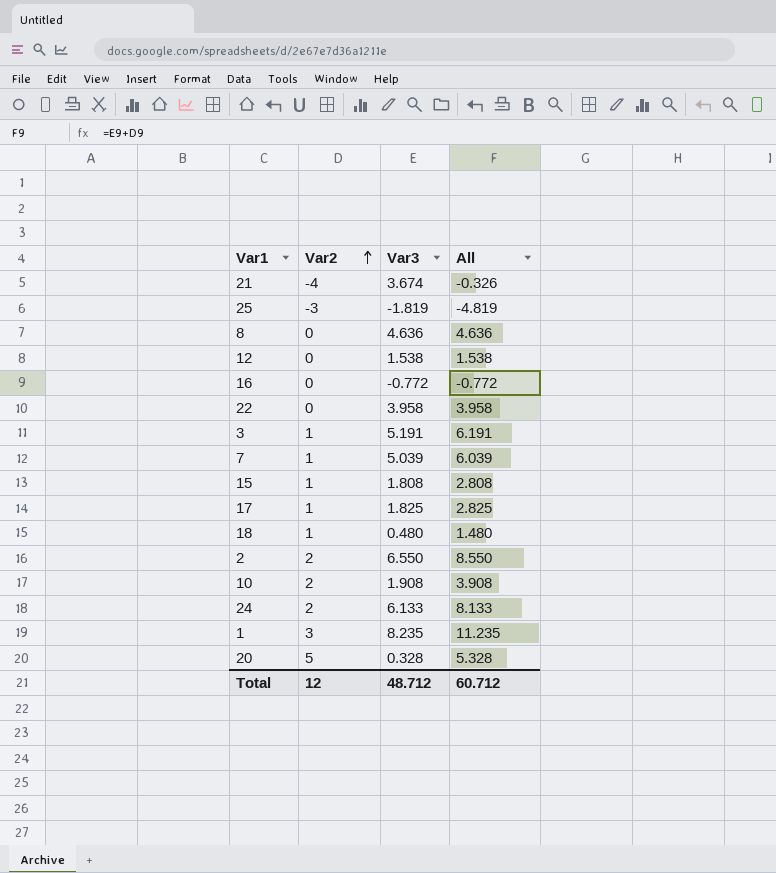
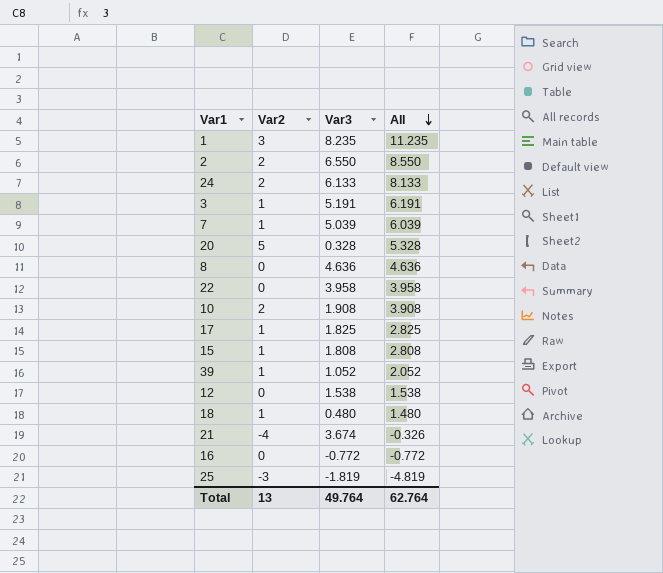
row order: Var2 ascending -> All descending
row 39: none -> 1 | 1.052 | 2.052
Total | Var2: 12 -> 13
Total | Var3: 48.712 -> 49.764
Total | All: 60.712 -> 62.764

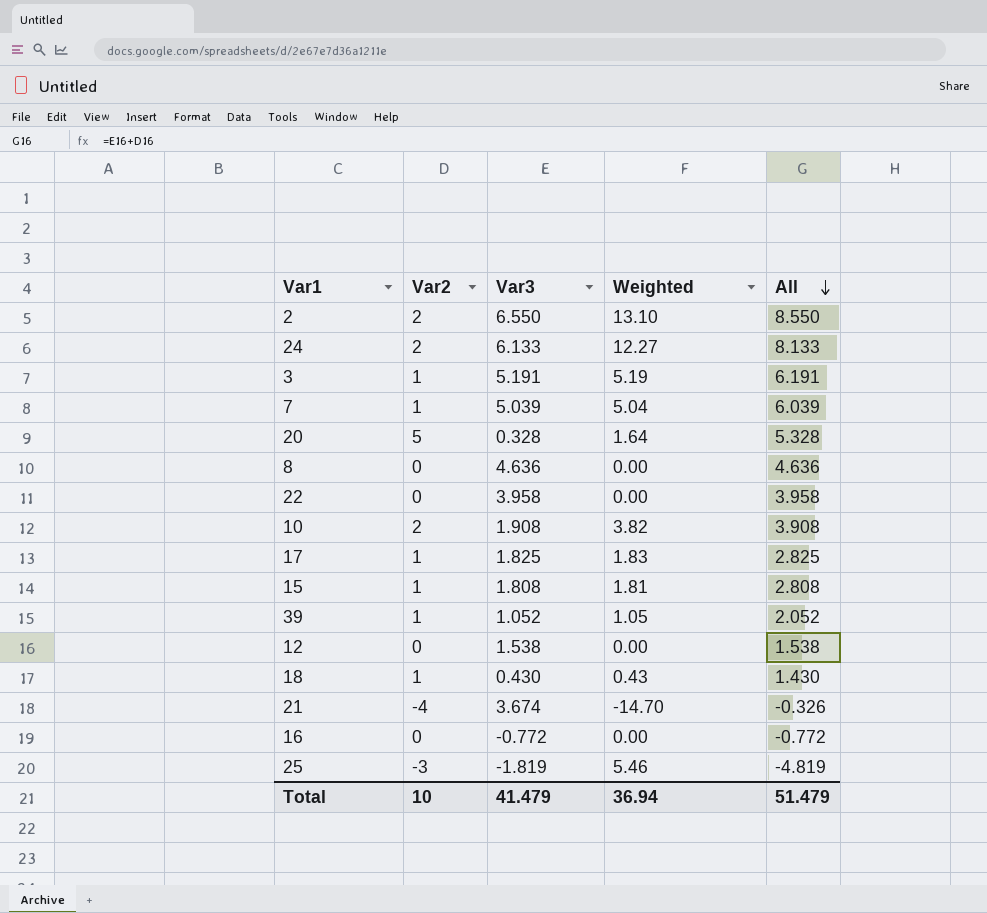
column Weighted | formula: none -> [Var2] * [Var3]
row 1: 3 | 8.235 | 11.235 -> none
18 | Var3: 0.480 -> 0.430
18 | All: 1.480 -> 1.430
Total | Var2: 13 -> 10
Total | Var3: 49.764 -> 41.479
Total | All: 62.764 -> 51.479

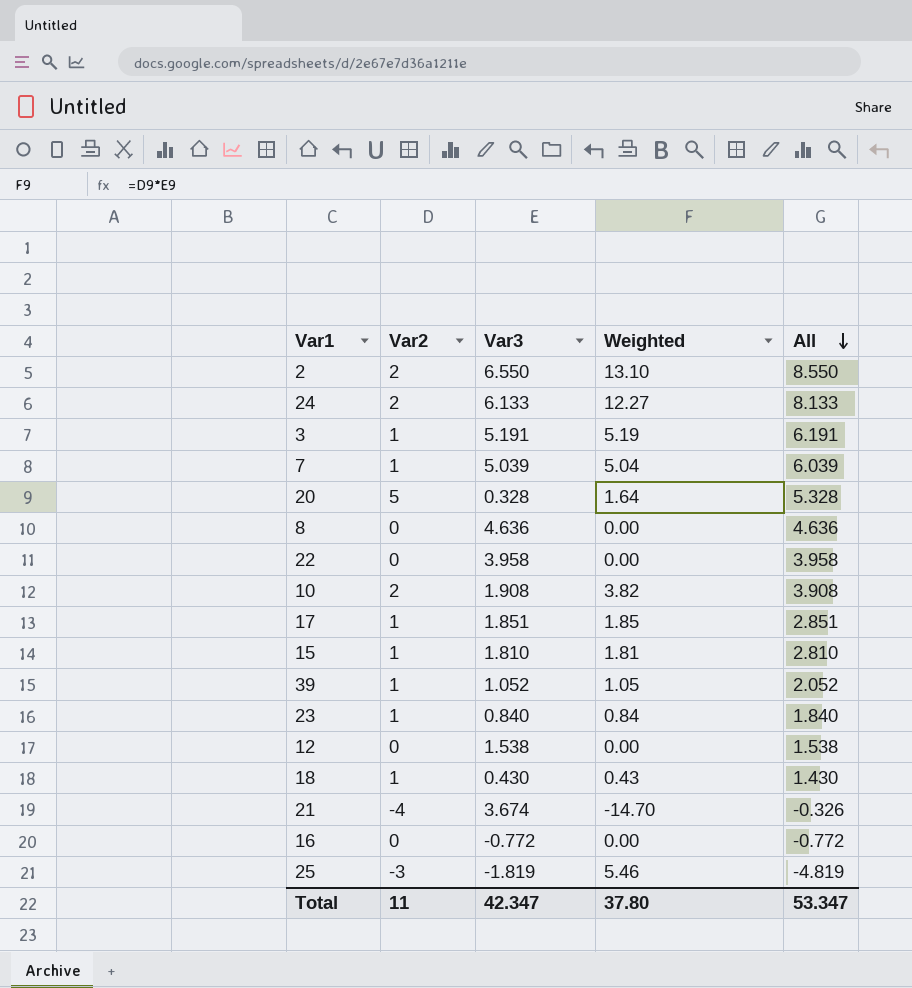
17 | Var3: 1.825 -> 1.851
17 | Weighted: 1.83 -> 1.85
17 | All: 2.825 -> 2.851
15 | Var3: 1.808 -> 1.810
15 | All: 2.808 -> 2.810
row 23: none -> 1 | 0.840 | 0.84 | 1.840
Total | Var2: 10 -> 11
Total | Var3: 41.479 -> 42.347
Total | Weighted: 36.94 -> 37.80
Total | All: 51.479 -> 53.347

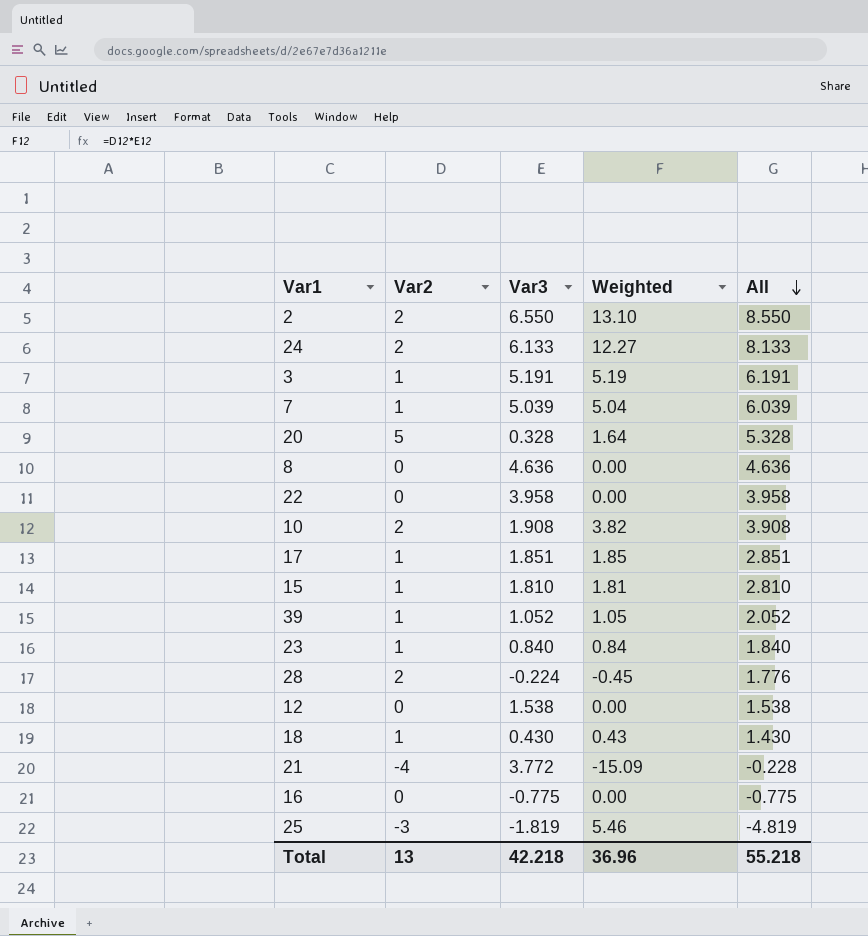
row 28: none -> 2 | -0.224 | -0.45 | 1.776
21 | Var3: 3.674 -> 3.772
21 | Weighted: -14.70 -> -15.09
21 | All: -0.326 -> -0.228
16 | Var3: -0.772 -> -0.775
16 | All: -0.772 -> -0.775
Total | Var2: 11 -> 13
Total | Var3: 42.347 -> 42.218
Total | Weighted: 37.80 -> 36.96
Total | All: 53.347 -> 55.218

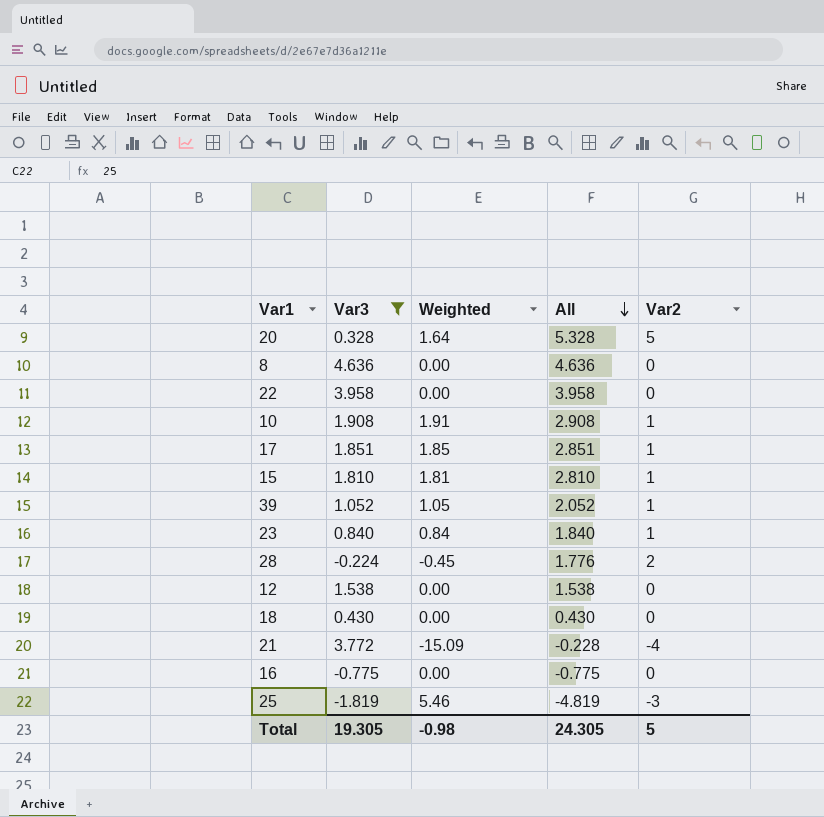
filter: none -> Var3 <= 4.636
column Var2 | position: 2 -> 5
10 | Weighted: 3.82 -> 1.91
10 | All: 3.908 -> 2.908
10 | Var2: 2 -> 1
18 | Weighted: 0.43 -> 0.00
18 | All: 1.430 -> 0.430
18 | Var2: 1 -> 0
Total | Var3: 42.218 -> 19.305
Total | Weighted: 36.96 -> -0.98
Total | All: 55.218 -> 24.305
Total | Var2: 13 -> 5

